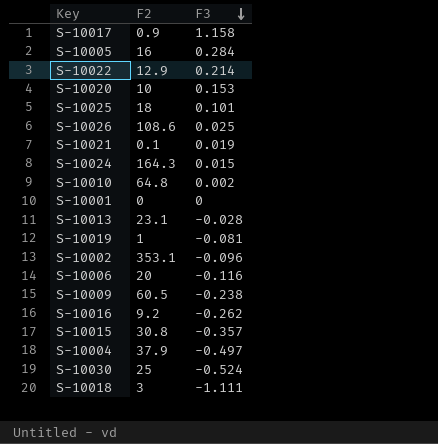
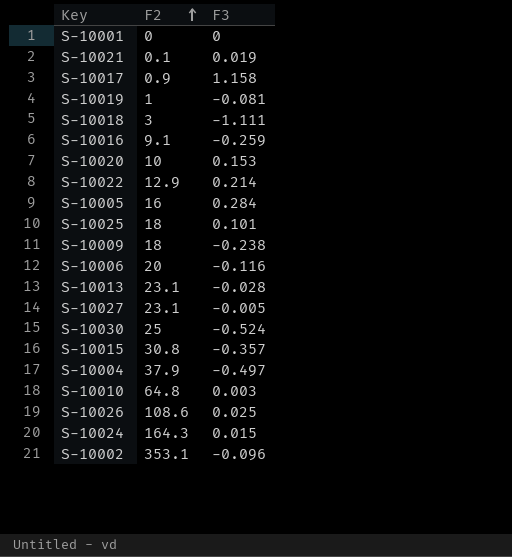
row order: F3 descending -> F2 ascending
S-10016 | F2: 9.2 -> 9.1
S-10016 | F3: -0.262 -> -0.259
S-10009 | F2: 60.5 -> 18
row S-10027: none -> 23.1 | -0.005
S-10010 | F3: 0.002 -> 0.003

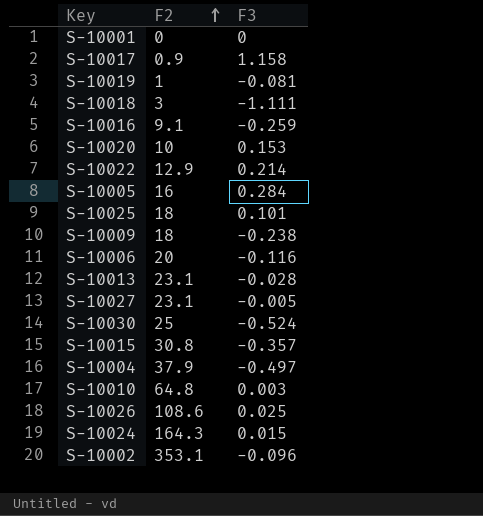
row S-10021: 0.1 | 0.019 -> none

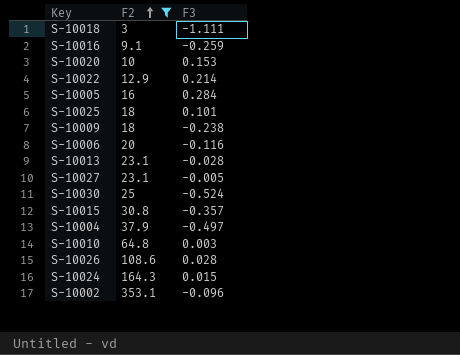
filter: none -> F2 >= 3
S-10026 | F3: 0.025 -> 0.028

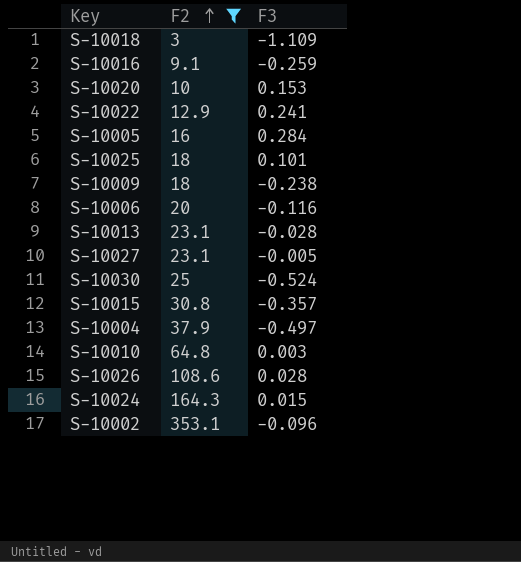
S-10018 | F3: -1.111 -> -1.109
S-10022 | F3: 0.214 -> 0.241

